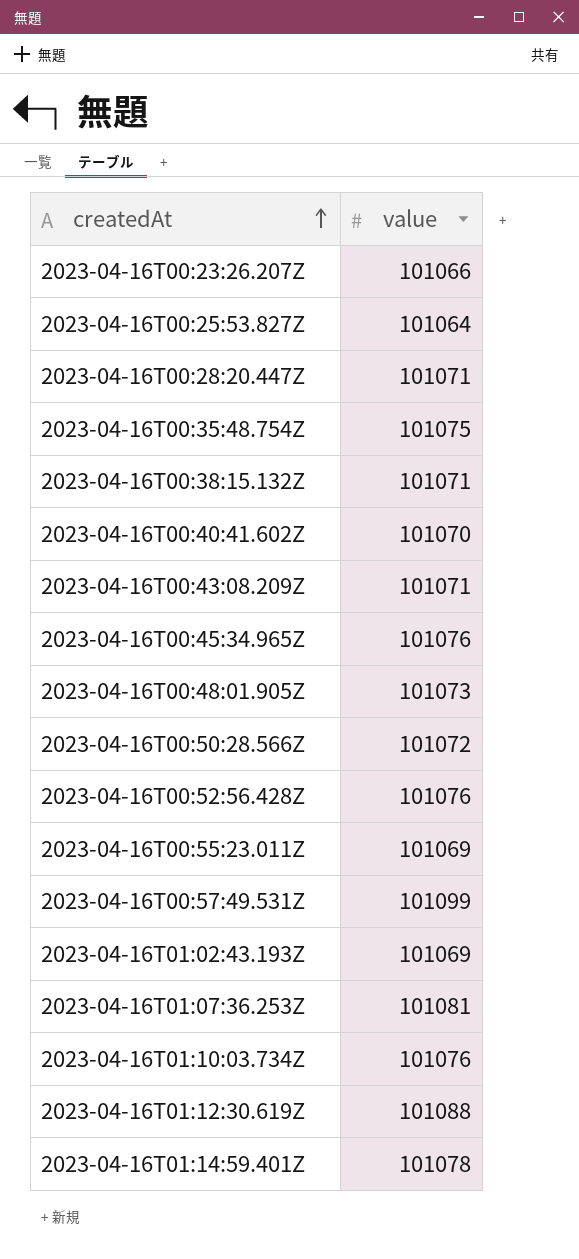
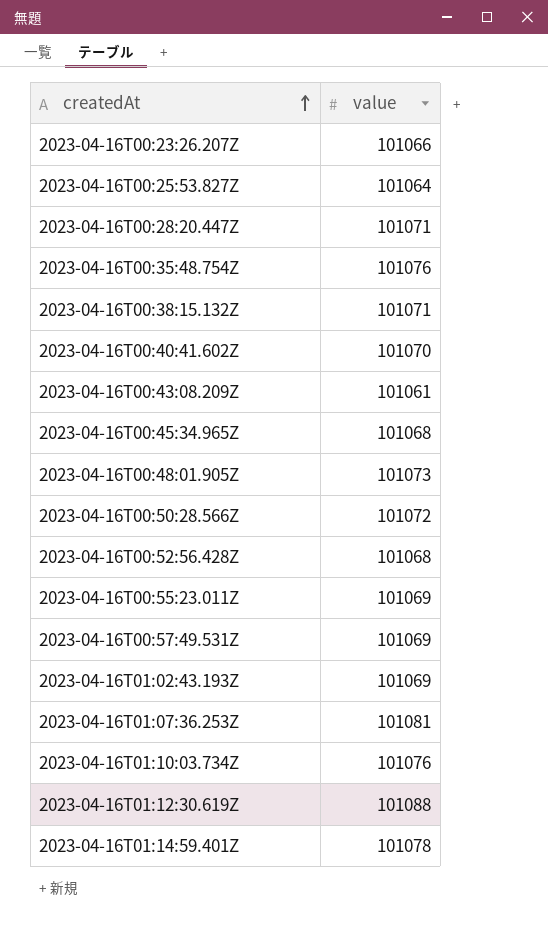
2023-04-16T00:35:48.754Z | value: 101075 -> 101076
2023-04-16T00:43:08.209Z | value: 101071 -> 101061
2023-04-16T00:45:34.965Z | value: 101076 -> 101068
2023-04-16T00:52:56.428Z | value: 101076 -> 101068
2023-04-16T00:57:49.531Z | value: 101099 -> 101069

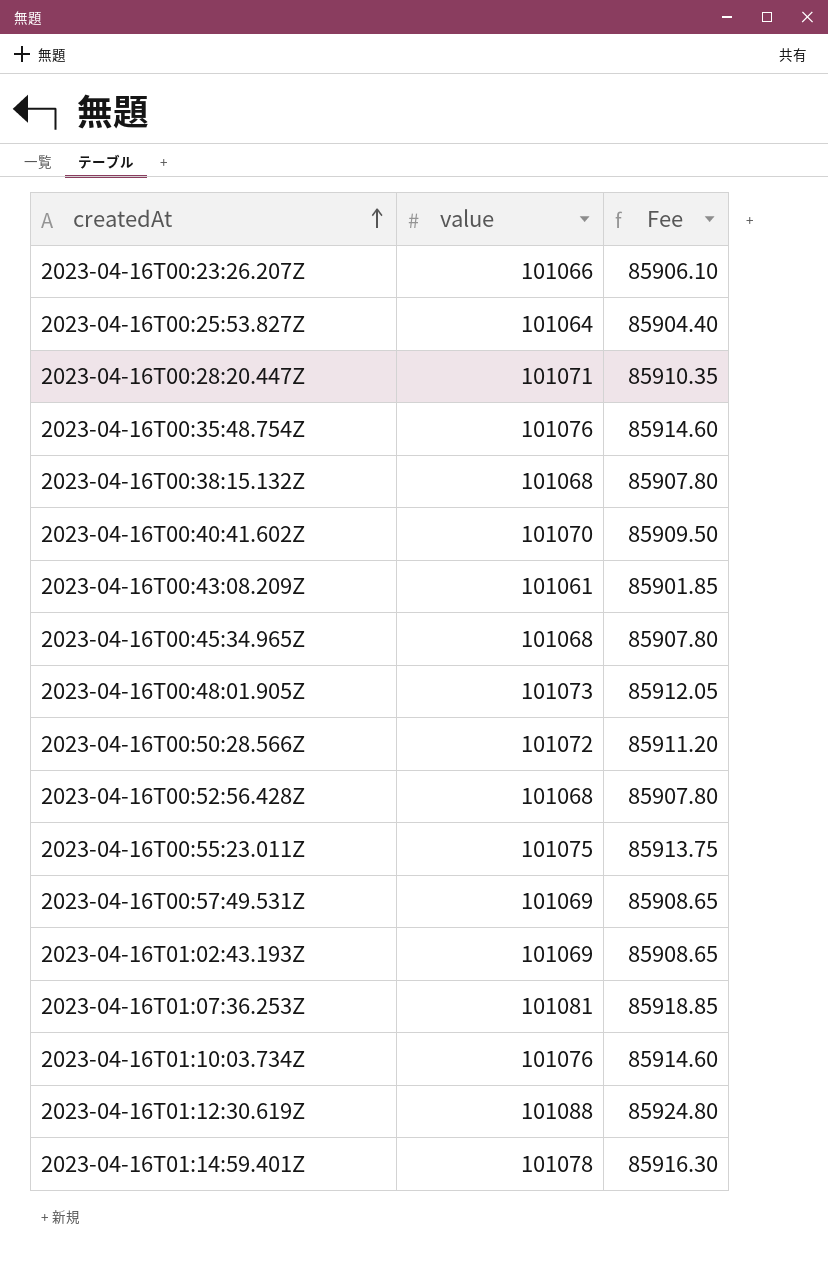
column Fee | formula: none -> [value] * 0.85
2023-04-16T00:38:15.132Z | value: 101071 -> 101068
2023-04-16T00:55:23.011Z | value: 101069 -> 101075

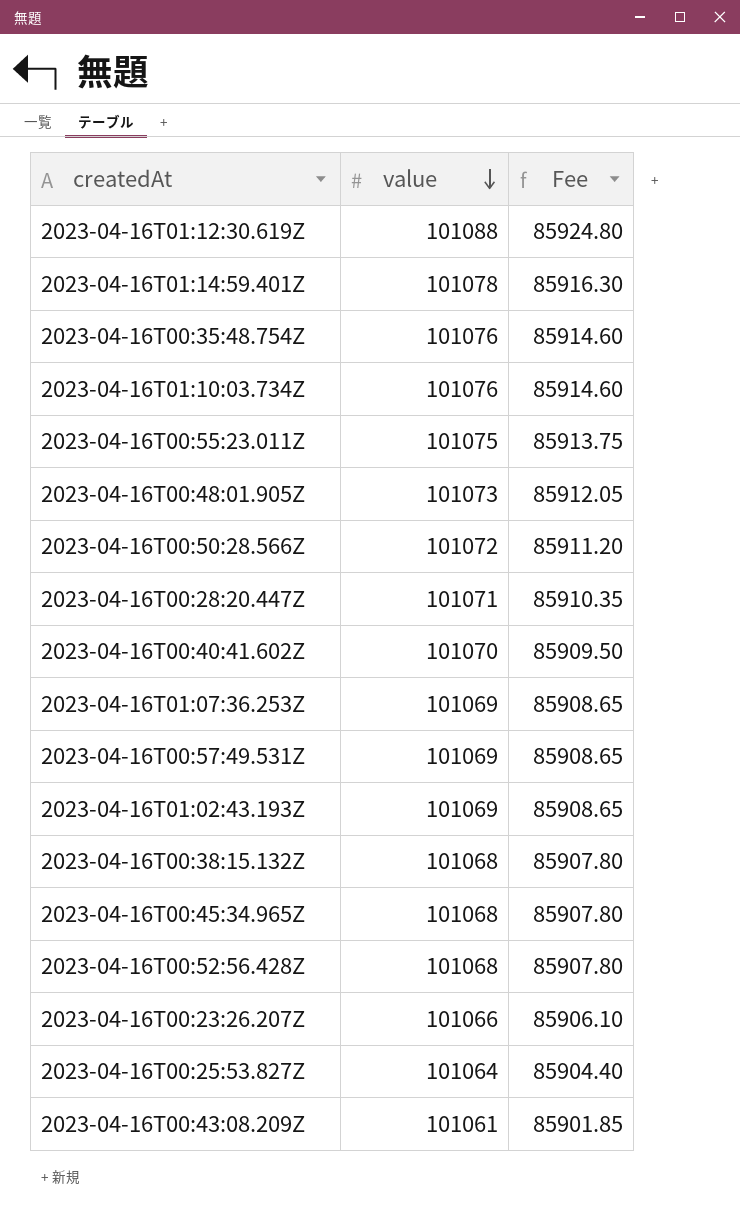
row order: createdAt ascending -> value descending
2023-04-16T01:07:36.253Z | value: 101081 -> 101069
2023-04-16T01:07:36.253Z | Fee: 85918.85 -> 85908.65

